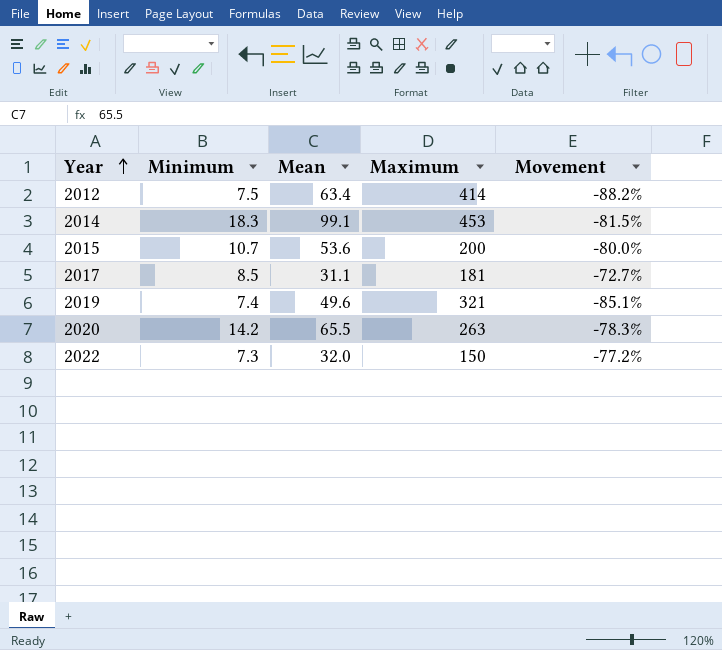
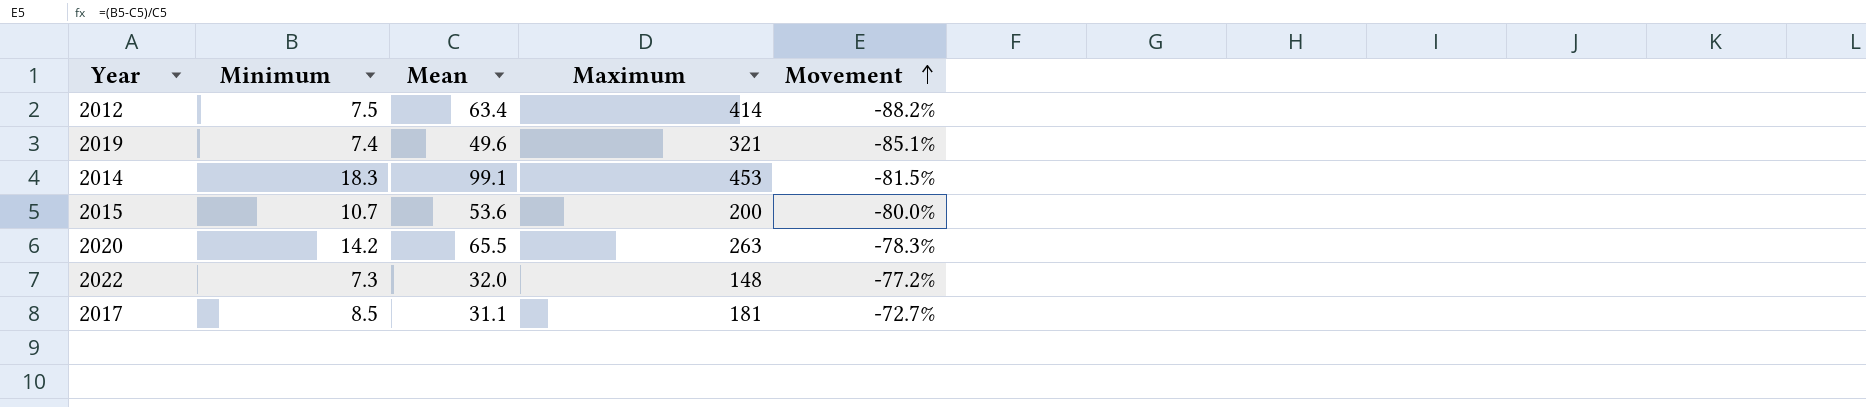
row order: Year ascending -> Movement ascending
2022 | Maximum: 150 -> 148

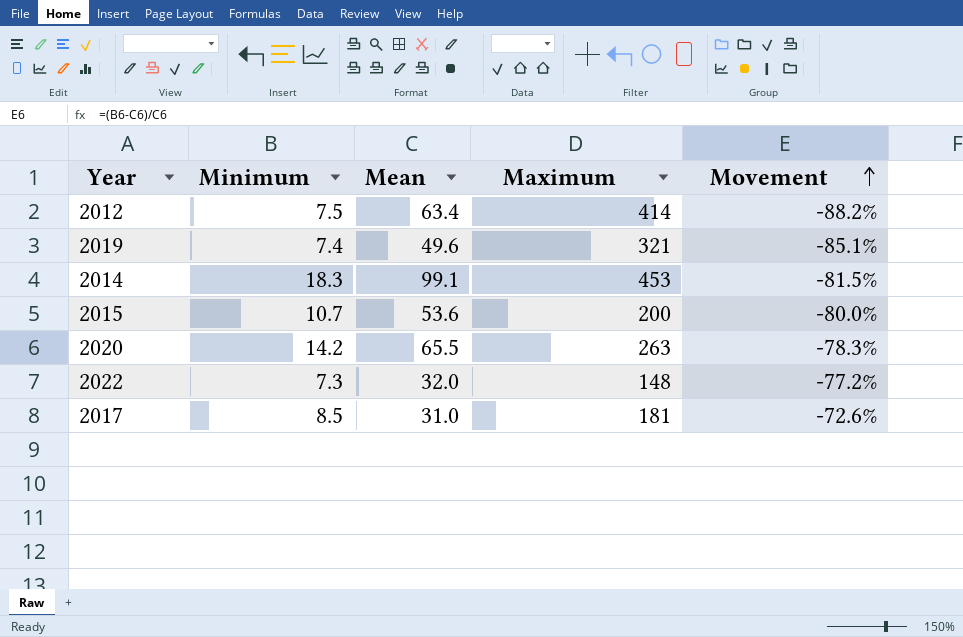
2017 | Mean: 31.1 -> 31.0
2017 | Movement: -72.7% -> -72.6%

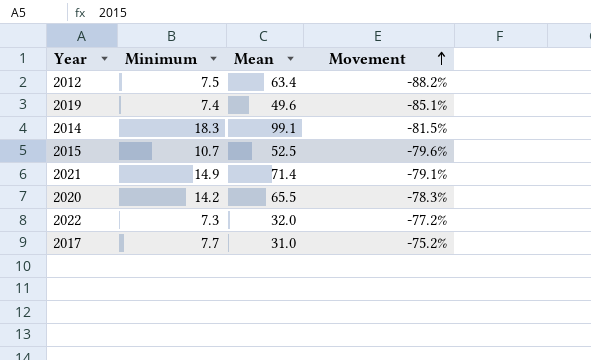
column Maximum | position: 4 -> none
2015 | Mean: 53.6 -> 52.5
2015 | Movement: -80.0% -> -79.6%
row 2021: none -> 14.9 | 71.4 | -79.1%
2017 | Minimum: 8.5 -> 7.7
2017 | Movement: -72.6% -> -75.2%

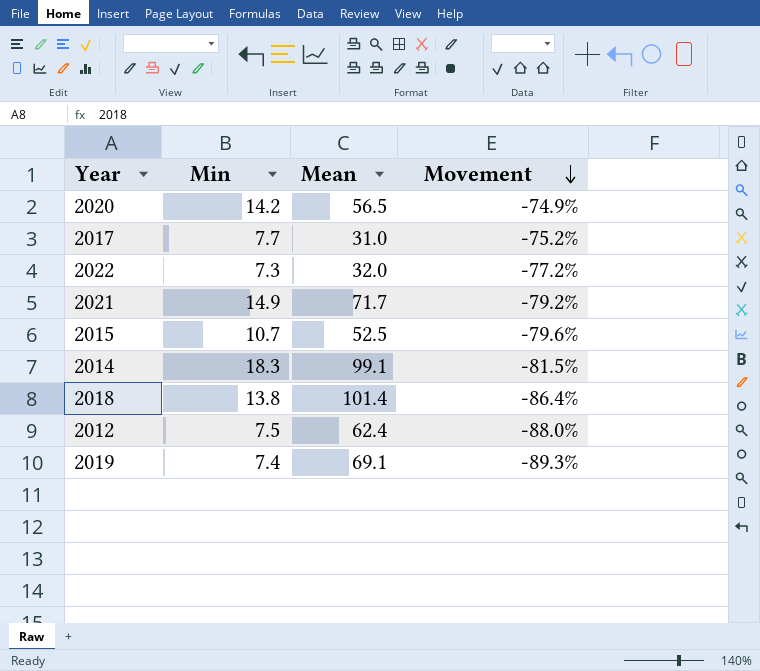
row order: Movement ascending -> Movement descending
column name: Minimum -> Min
2020 | Mean: 65.5 -> 56.5
2020 | Movement: -78.3% -> -74.9%
2021 | Mean: 71.4 -> 71.7
2021 | Movement: -79.1% -> -79.2%
row 2018: none -> 13.8 | 101.4 | -86.4%
2012 | Mean: 63.4 -> 62.4
2012 | Movement: -88.2% -> -88.0%
2019 | Mean: 49.6 -> 69.1
2019 | Movement: -85.1% -> -89.3%

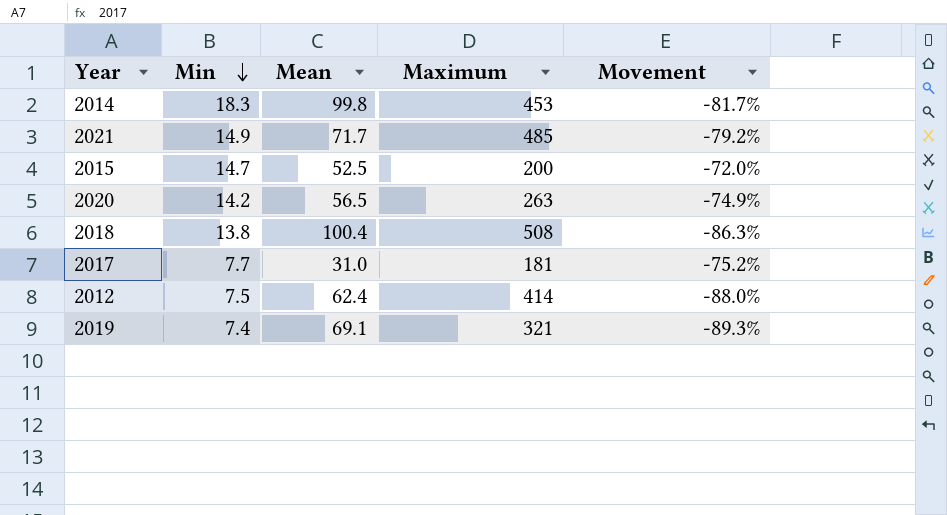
row order: Movement descending -> Min descending
column Maximum | position: none -> 4
row 2022: 7.3 | 32.0 | -77.2% -> none
2014 | Mean: 99.1 -> 99.8
2014 | Movement: -81.5% -> -81.7%
2015 | Min: 10.7 -> 14.7
2015 | Movement: -79.6% -> -72.0%
2018 | Mean: 101.4 -> 100.4
2018 | Movement: -86.4% -> -86.3%

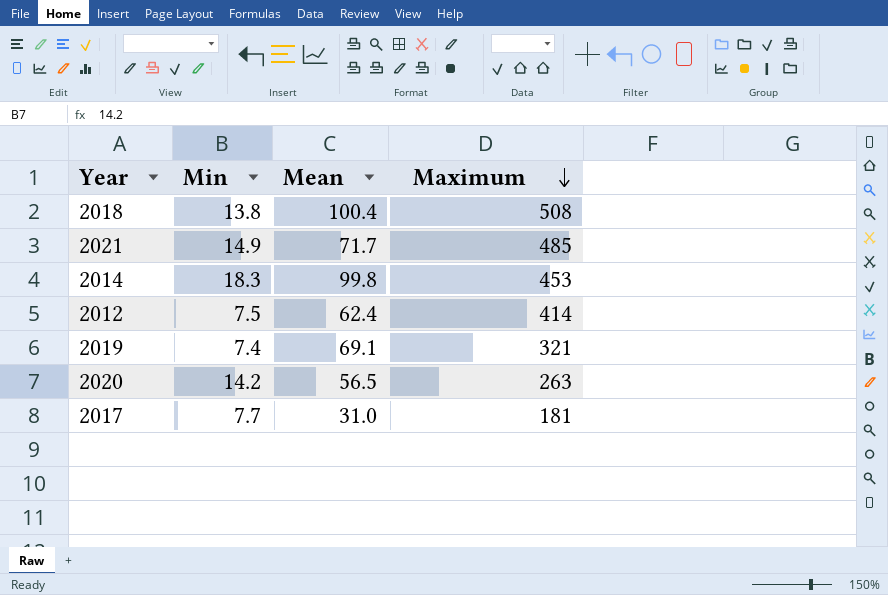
row order: Min descending -> Maximum descending
column Movement | formula: ([Min] - [Mean]) / [Mean] -> none
row 2015: 14.7 | 52.5 | 200 | -72.0% -> none

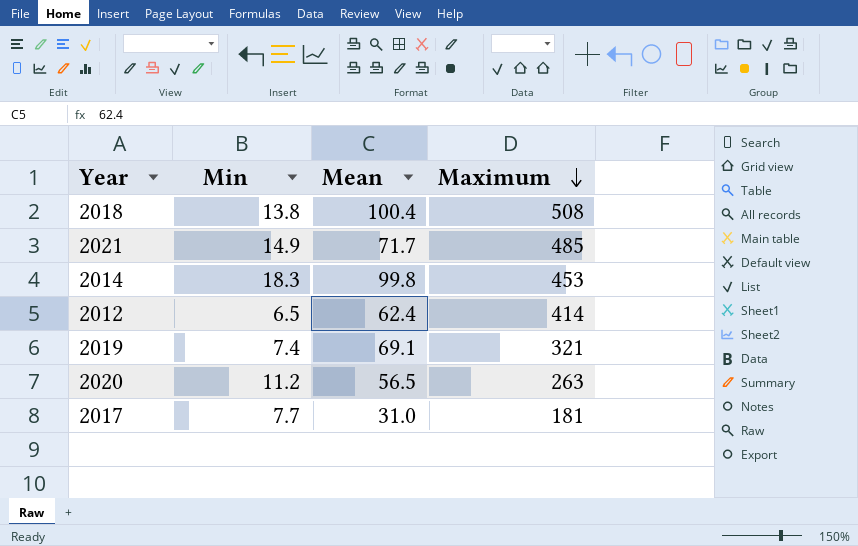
2012 | Min: 7.5 -> 6.5
2020 | Min: 14.2 -> 11.2

